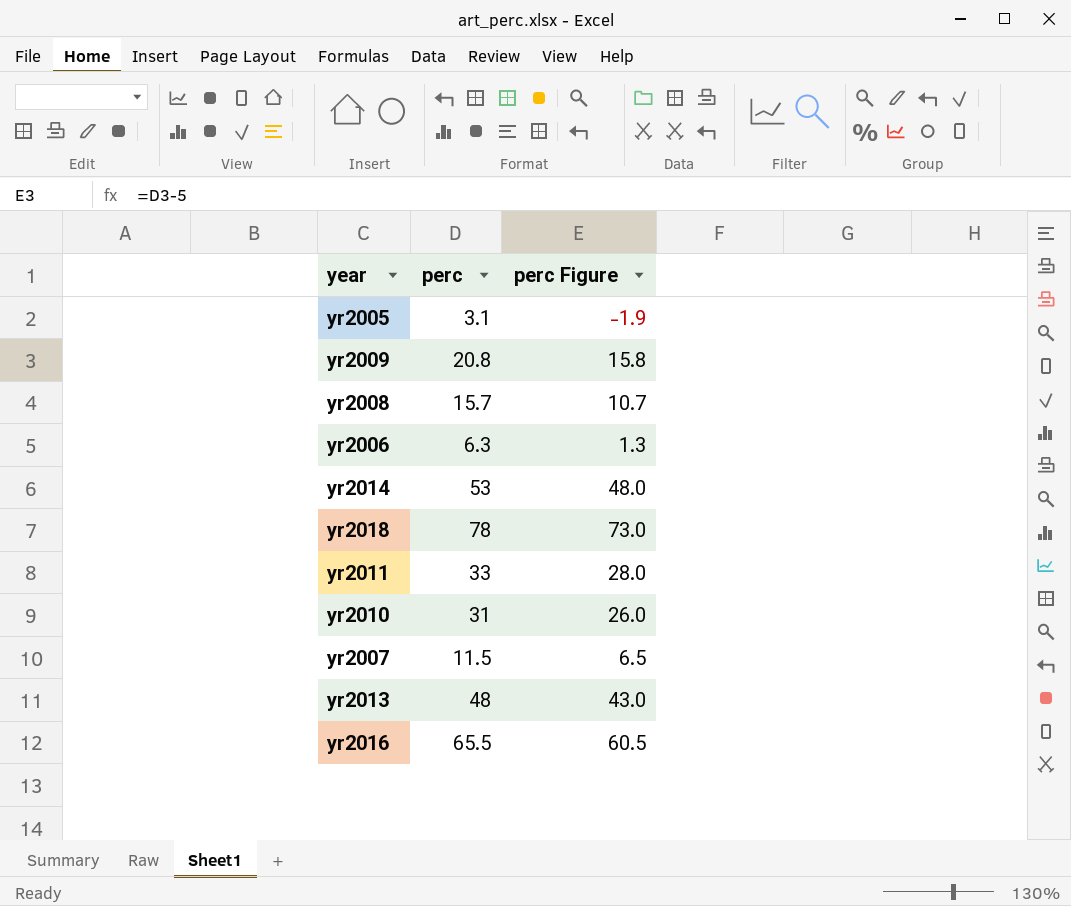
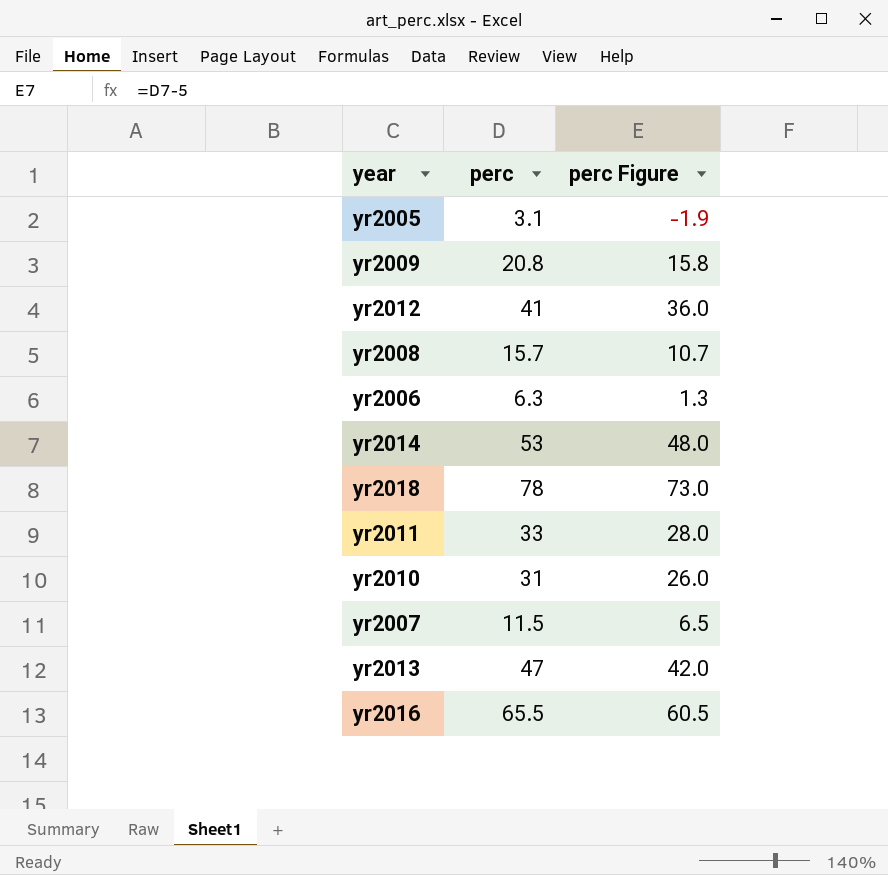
row yr2012: none -> 41 | 36.0
yr2013 | perc: 48 -> 47
yr2013 | perc Figure: 43.0 -> 42.0

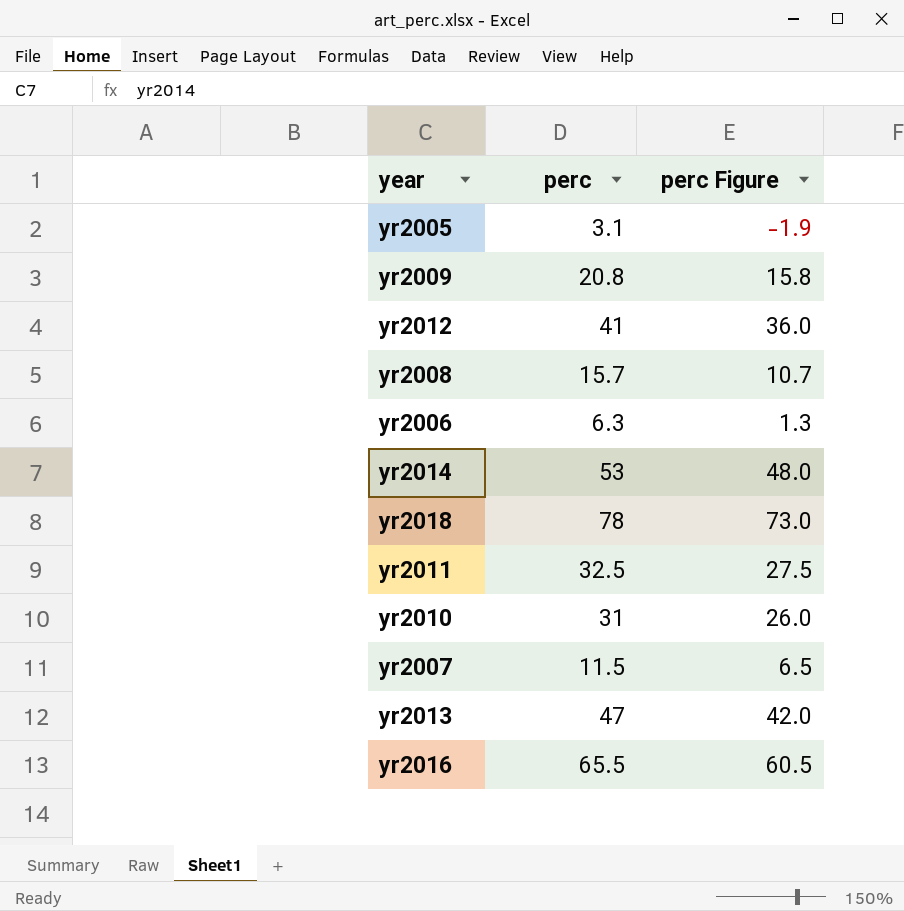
yr2011 | perc: 33 -> 32.5
yr2011 | perc Figure: 28.0 -> 27.5

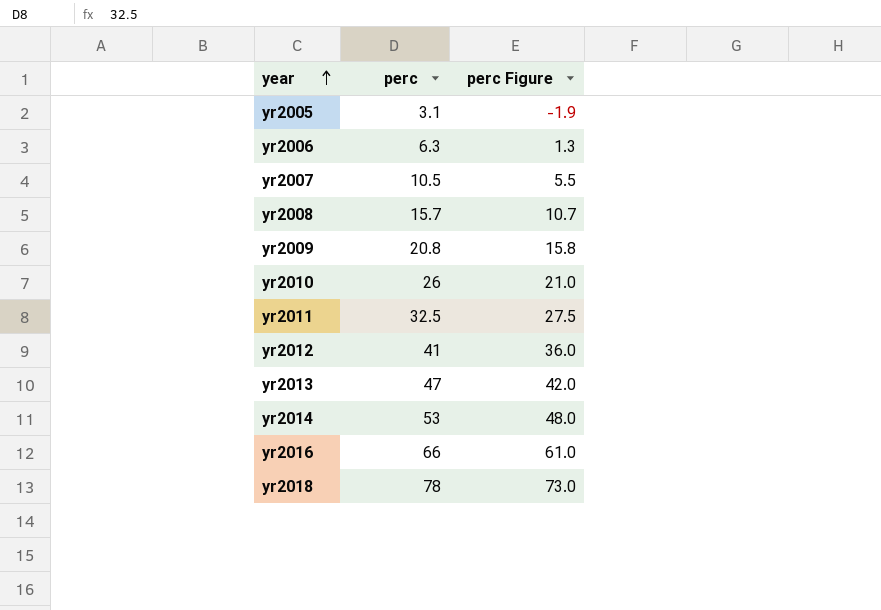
row order: none -> year ascending
yr2007 | perc: 11.5 -> 10.5
yr2007 | perc Figure: 6.5 -> 5.5
yr2010 | perc: 31 -> 26
yr2010 | perc Figure: 26.0 -> 21.0
yr2016 | perc: 65.5 -> 66
yr2016 | perc Figure: 60.5 -> 61.0

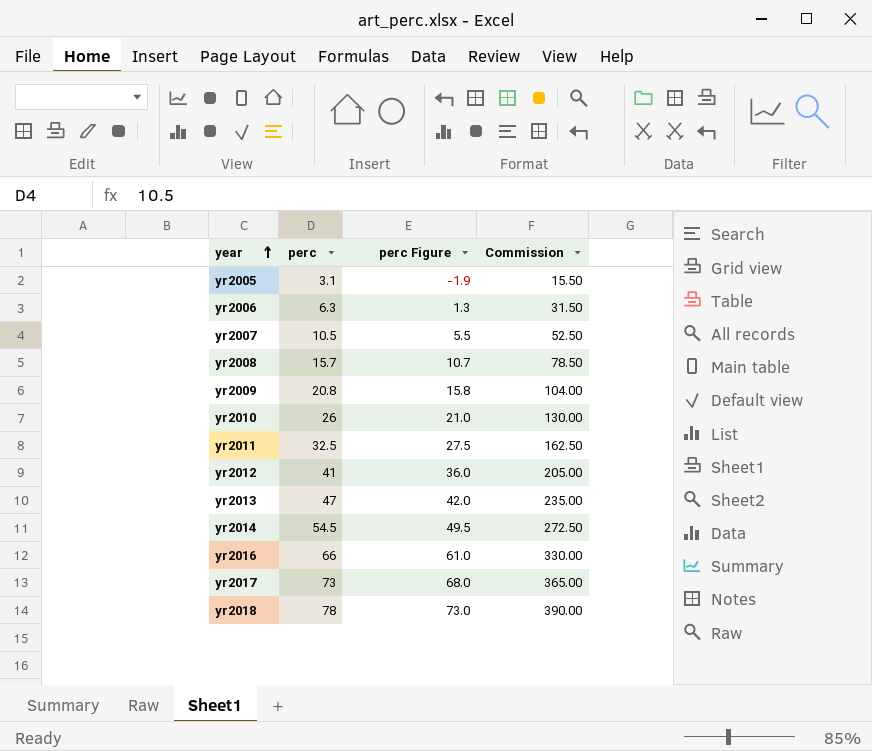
column Commission | formula: none -> [perc] * 5
yr2014 | perc: 53 -> 54.5
yr2014 | perc Figure: 48.0 -> 49.5
row yr2017: none -> 73 | 68.0 | 365.00

